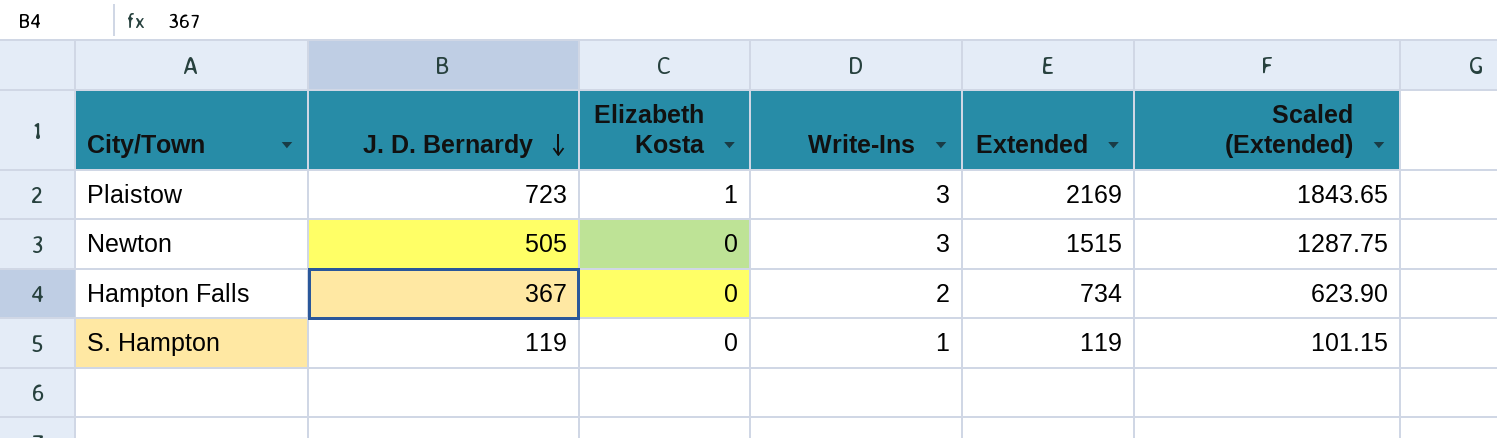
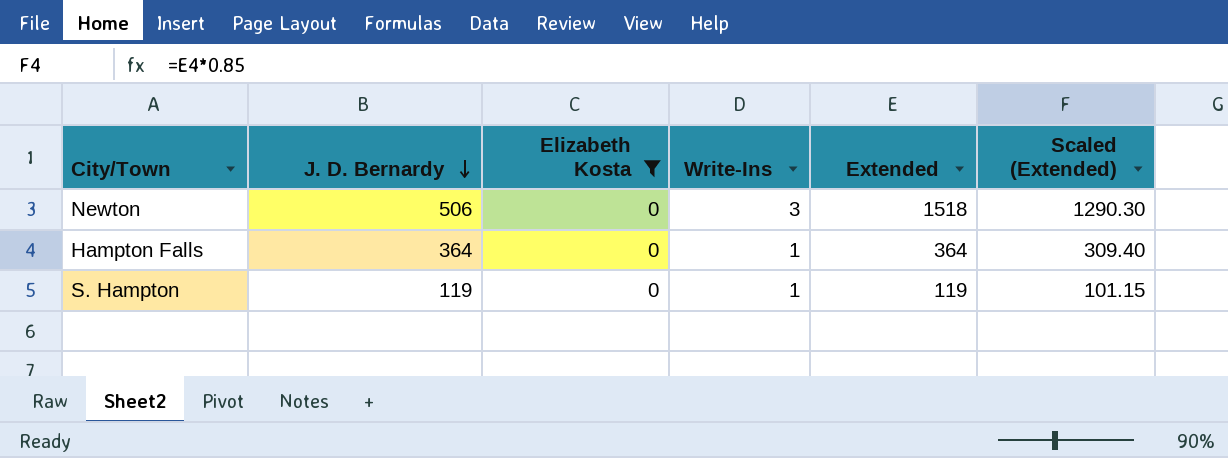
filter: none -> Elizabeth Kosta = 0
Newton | J. D. Bernardy: 505 -> 506
Newton | Extended: 1515 -> 1518
Newton | Scaled (Extended): 1287.75 -> 1290.30
Hampton Falls | J. D. Bernardy: 367 -> 364
Hampton Falls | Write-Ins: 2 -> 1
Hampton Falls | Extended: 734 -> 364
Hampton Falls | Scaled (Extended): 623.90 -> 309.40

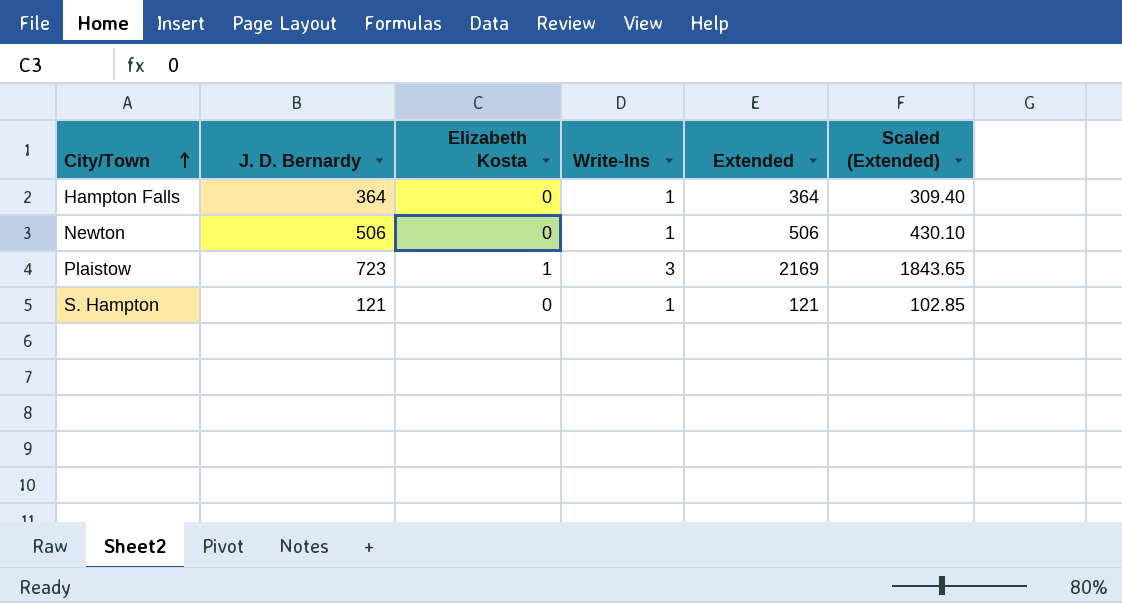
filter: Elizabeth Kosta = 0 -> none
row order: J. D. Bernardy descending -> City/Town ascending
Newton | Write-Ins: 3 -> 1
Newton | Extended: 1518 -> 506
Newton | Scaled (Extended): 1290.30 -> 430.10
S. Hampton | J. D. Bernardy: 119 -> 121
S. Hampton | Extended: 119 -> 121
S. Hampton | Scaled (Extended): 101.15 -> 102.85

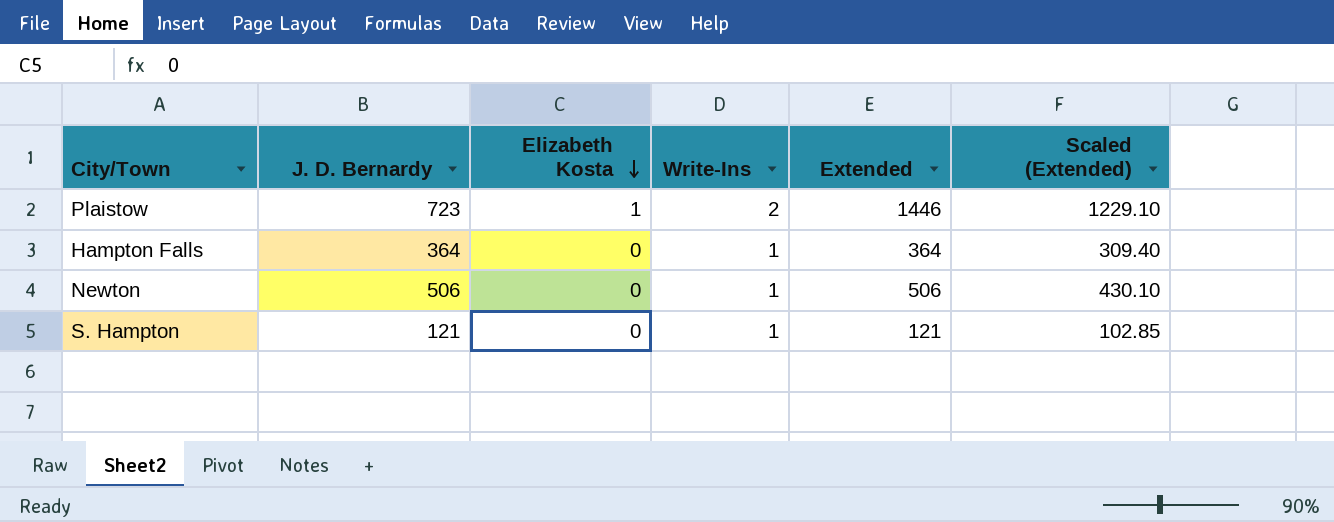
row order: City/Town ascending -> Elizabeth Kosta descending
Plaistow | Write-Ins: 3 -> 2
Plaistow | Extended: 2169 -> 1446
Plaistow | Scaled (Extended): 1843.65 -> 1229.10

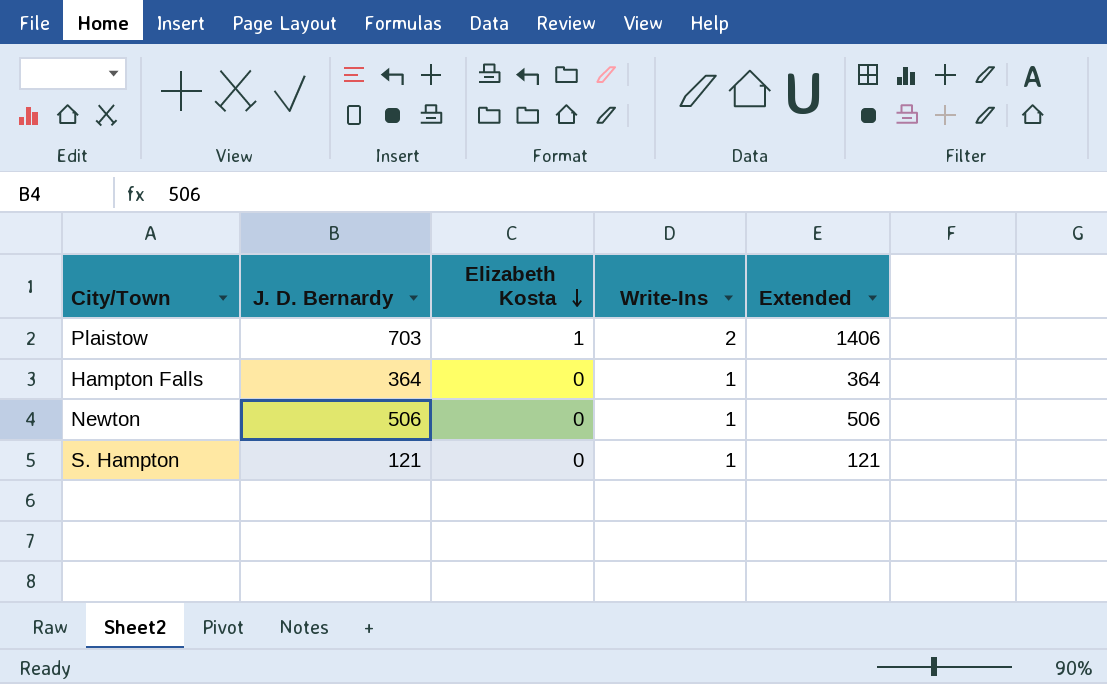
column Scaled (Extended) | formula: [Extended] * 0.85 -> none
Plaistow | J. D. Bernardy: 723 -> 703
Plaistow | Extended: 1446 -> 1406

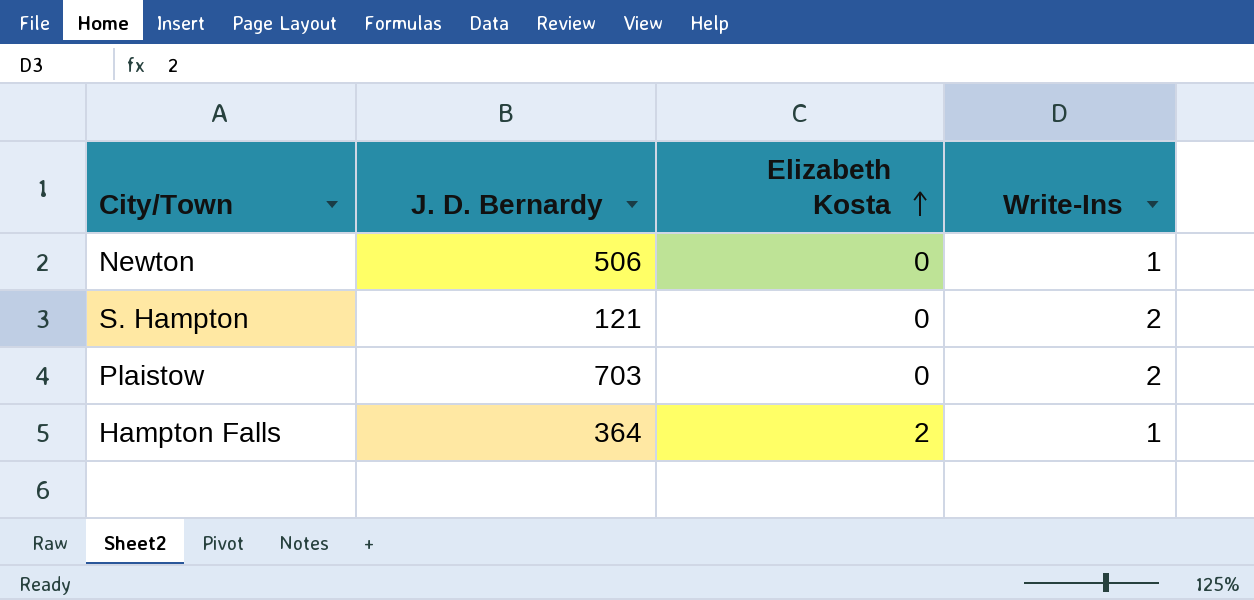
row order: Elizabeth Kosta descending -> Elizabeth Kosta ascending
column Extended | formula: [J. D. Bernardy] * [Write-Ins] -> none
S. Hampton | Write-Ins: 1 -> 2
Plaistow | Elizabeth Kosta: 1 -> 0
Hampton Falls | Elizabeth Kosta: 0 -> 2

